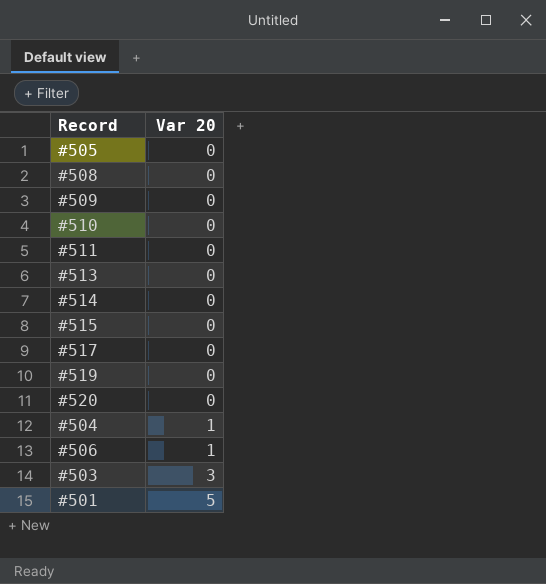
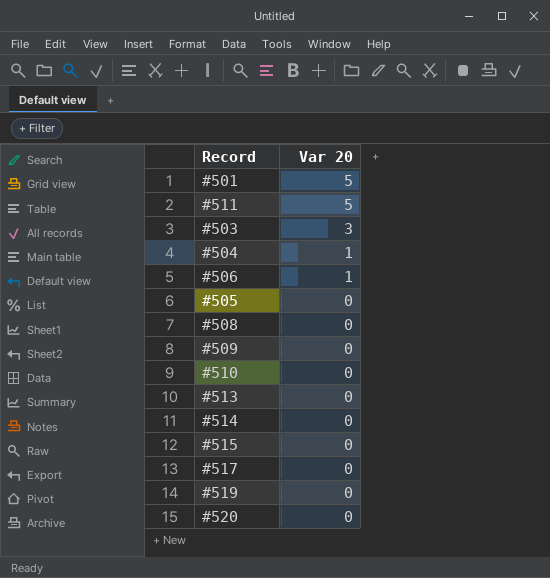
row order: Var 20 ascending -> Var 20 descending
#511 | Var 20: 0 -> 5

